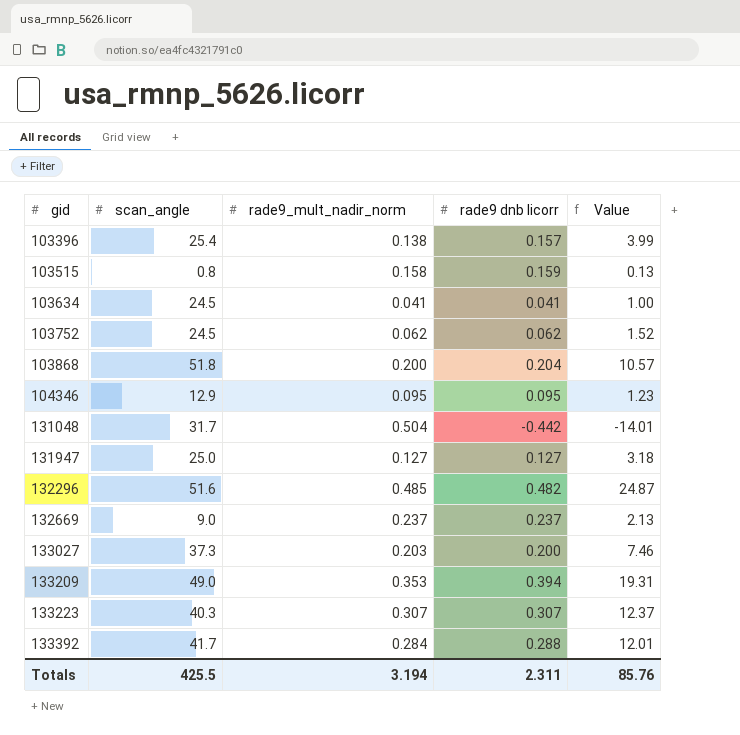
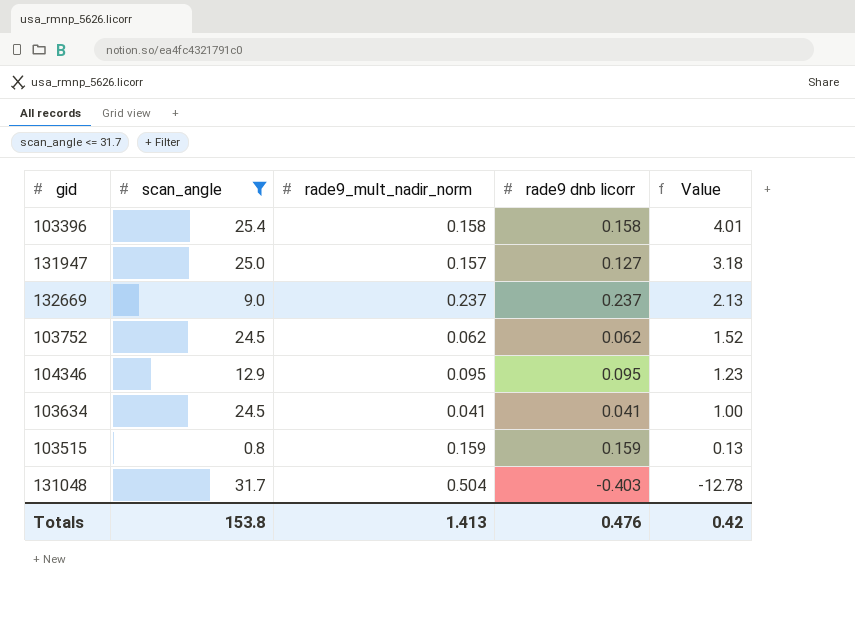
filter: none -> scan_angle <= 31.7
row order: gid ascending -> Value descending
103396 | rade9_mult_nadir_norm: 0.138 -> 0.158
103396 | rade9 dnb licorr: 0.157 -> 0.158
103396 | Value: 3.99 -> 4.01
131947 | rade9_mult_nadir_norm: 0.127 -> 0.157
103515 | rade9_mult_nadir_norm: 0.158 -> 0.159
131048 | rade9 dnb licorr: -0.442 -> -0.403
131048 | Value: -14.01 -> -12.78
Totals | scan_angle: 425.5 -> 153.8
Totals | rade9_mult_nadir_norm: 3.194 -> 1.413
Totals | rade9 dnb licorr: 2.311 -> 0.476
Totals | Value: 85.76 -> 0.42

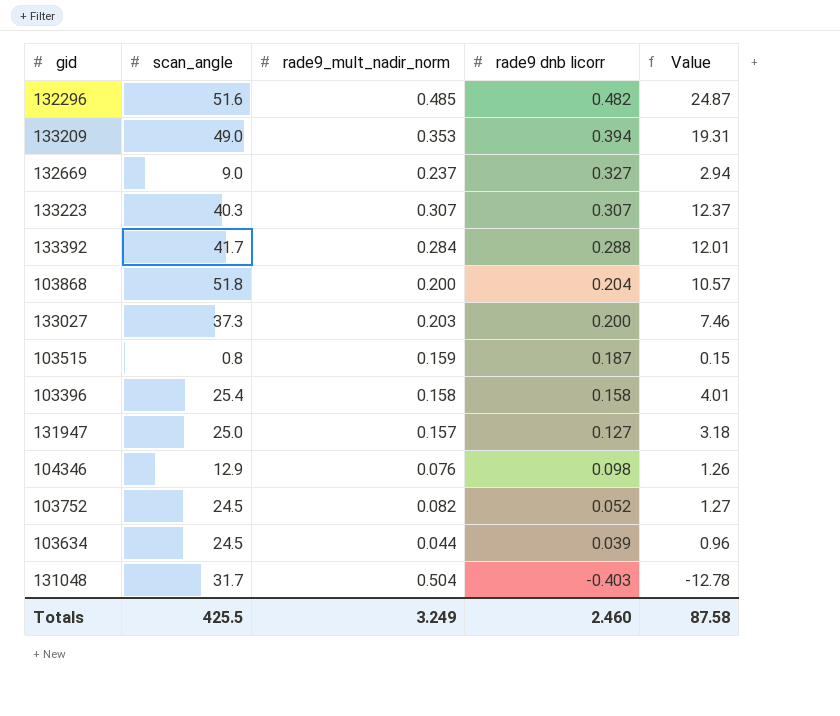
filter: scan_angle <= 31.7 -> none
row order: Value descending -> rade9 dnb licorr descending
132669 | rade9 dnb licorr: 0.237 -> 0.327
132669 | Value: 2.13 -> 2.94
103515 | rade9 dnb licorr: 0.159 -> 0.187
103515 | Value: 0.13 -> 0.15
104346 | rade9_mult_nadir_norm: 0.095 -> 0.076
104346 | rade9 dnb licorr: 0.095 -> 0.098
104346 | Value: 1.23 -> 1.26
103752 | rade9_mult_nadir_norm: 0.062 -> 0.082
103752 | rade9 dnb licorr: 0.062 -> 0.052
103752 | Value: 1.52 -> 1.27
103634 | rade9_mult_nadir_norm: 0.041 -> 0.044
103634 | rade9 dnb licorr: 0.041 -> 0.039
103634 | Value: 1.00 -> 0.96
Totals | scan_angle: 153.8 -> 425.5
Totals | rade9_mult_nadir_norm: 1.413 -> 3.249
Totals | rade9 dnb licorr: 0.476 -> 2.460
Totals | Value: 0.42 -> 87.58

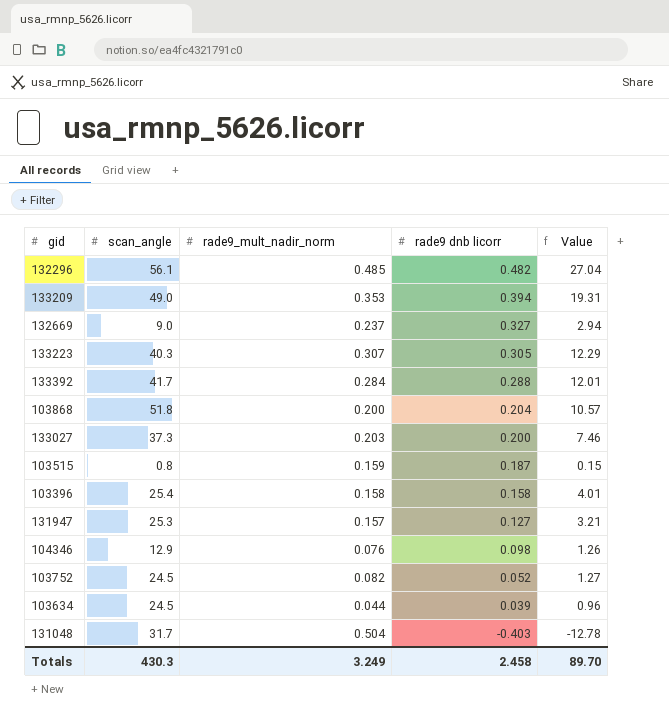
132296 | scan_angle: 51.6 -> 56.1
132296 | Value: 24.87 -> 27.04
133223 | rade9 dnb licorr: 0.307 -> 0.305
133223 | Value: 12.37 -> 12.29
131947 | scan_angle: 25.0 -> 25.3
131947 | Value: 3.18 -> 3.21
Totals | scan_angle: 425.5 -> 430.3
Totals | rade9 dnb licorr: 2.460 -> 2.458
Totals | Value: 87.58 -> 89.70

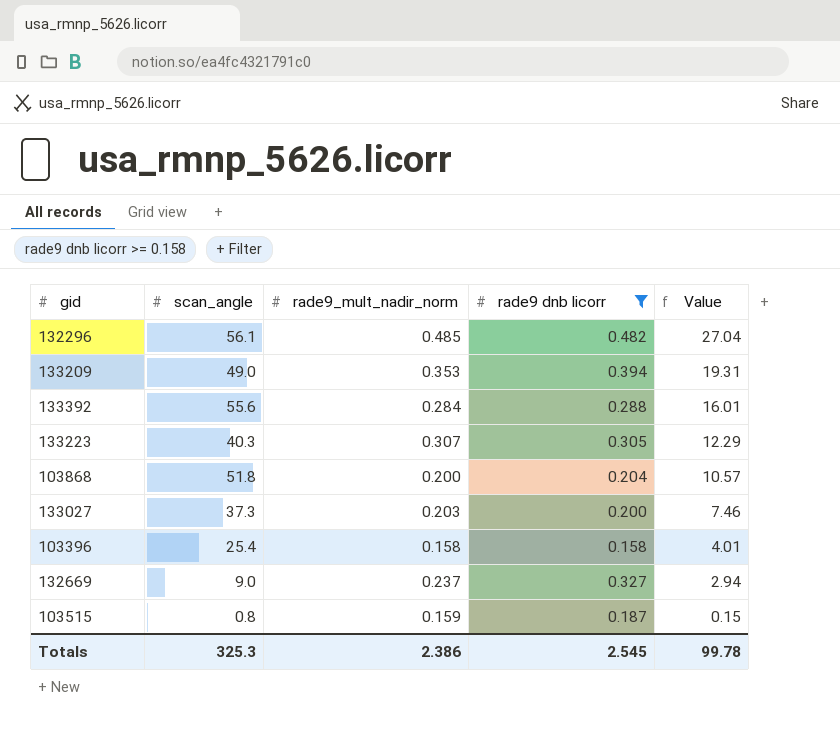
filter: none -> rade9 dnb licorr >= 0.158
row order: rade9 dnb licorr descending -> Value descending
133392 | scan_angle: 41.7 -> 55.6
133392 | Value: 12.01 -> 16.01
Totals | scan_angle: 430.3 -> 325.3
Totals | rade9_mult_nadir_norm: 3.249 -> 2.386
Totals | rade9 dnb licorr: 2.458 -> 2.545
Totals | Value: 89.70 -> 99.78

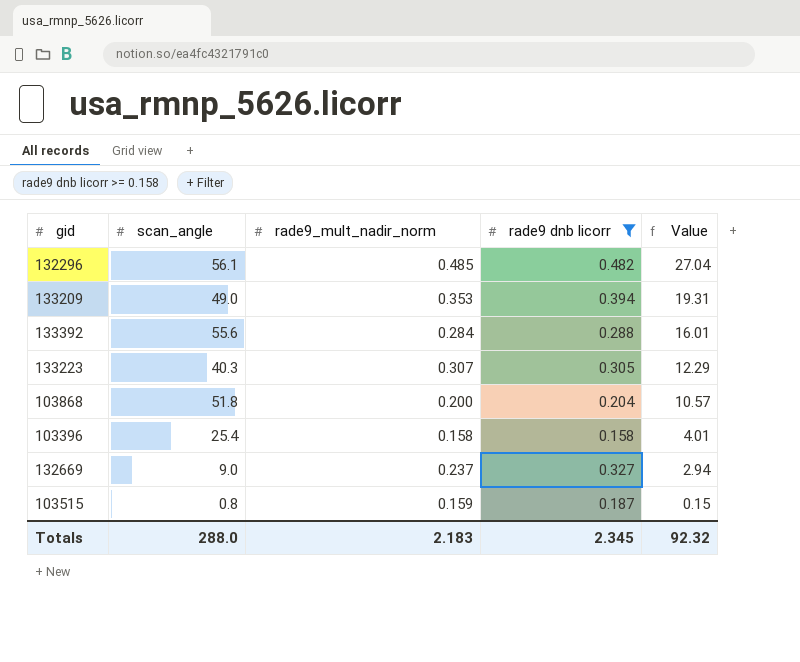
row 133027: 37.3 | 0.203 | 0.200 | 7.46 -> none
Totals | scan_angle: 325.3 -> 288.0
Totals | rade9_mult_nadir_norm: 2.386 -> 2.183
Totals | rade9 dnb licorr: 2.545 -> 2.345
Totals | Value: 99.78 -> 92.32

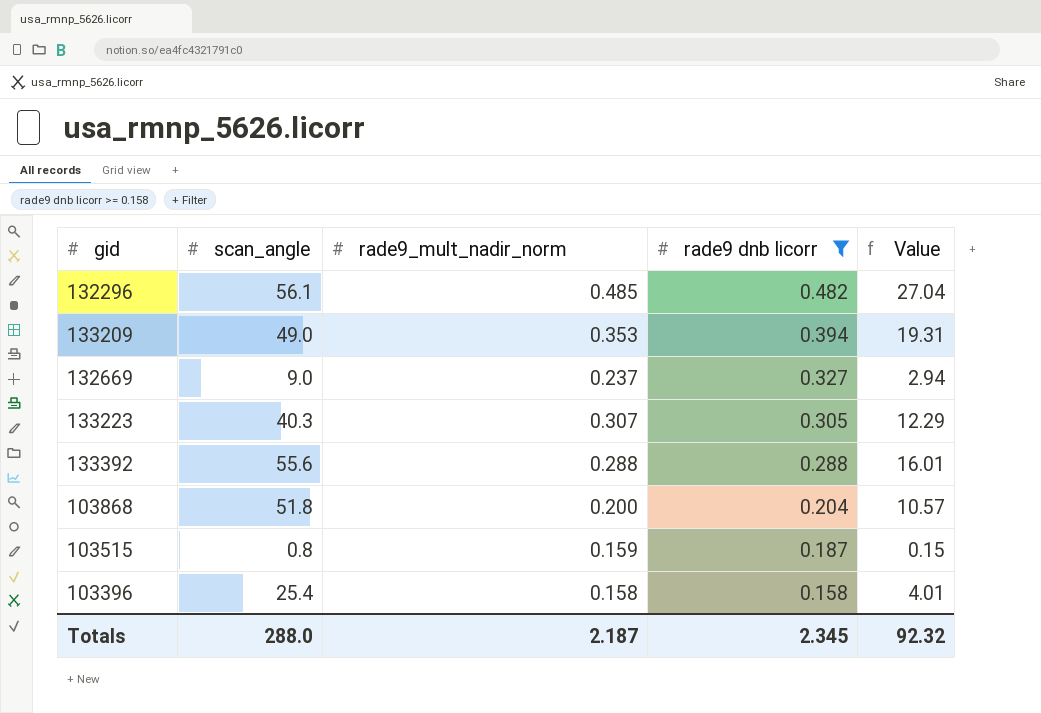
row order: Value descending -> rade9 dnb licorr descending
133392 | rade9_mult_nadir_norm: 0.284 -> 0.288
Totals | rade9_mult_nadir_norm: 2.183 -> 2.187

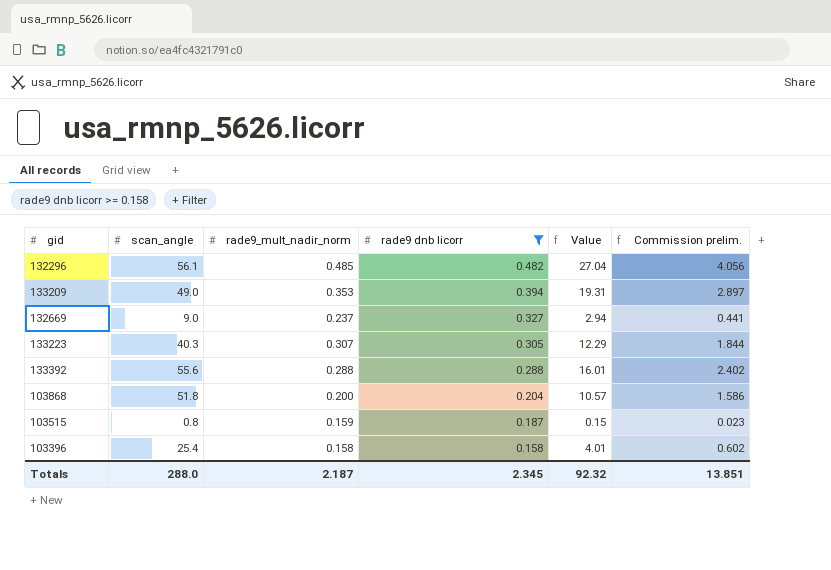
column Commission prelim. | formula: none -> [Value] * 0.15

